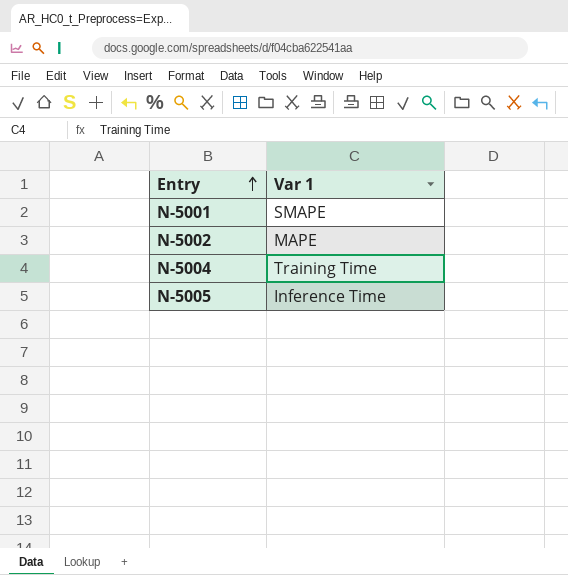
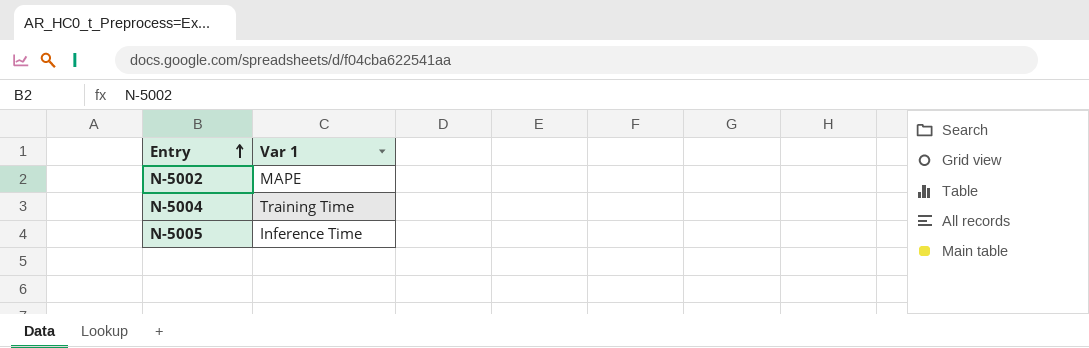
row N-5001: SMAPE -> none

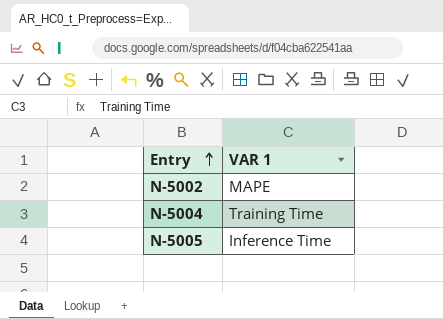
column name: Var 1 -> VAR 1

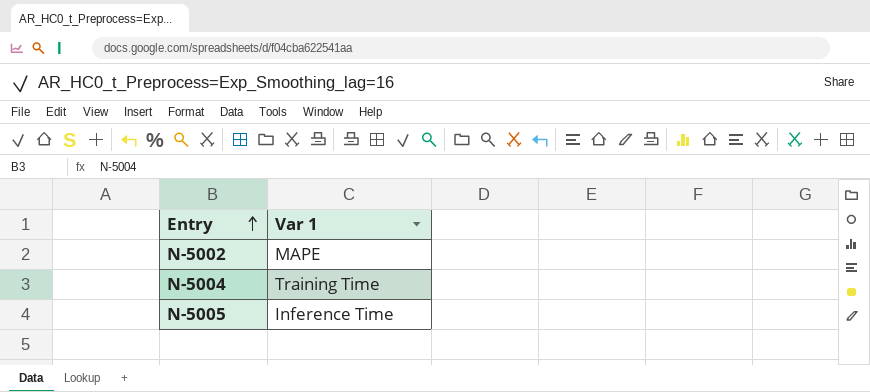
column name: VAR 1 -> Var 1

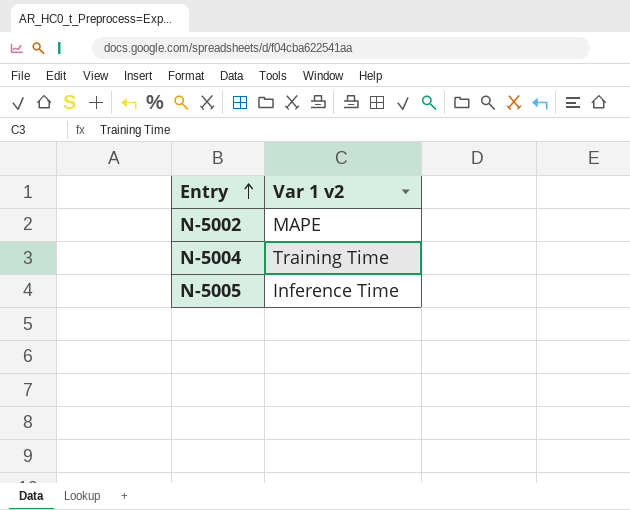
column name: Var 1 -> Var 1 v2

